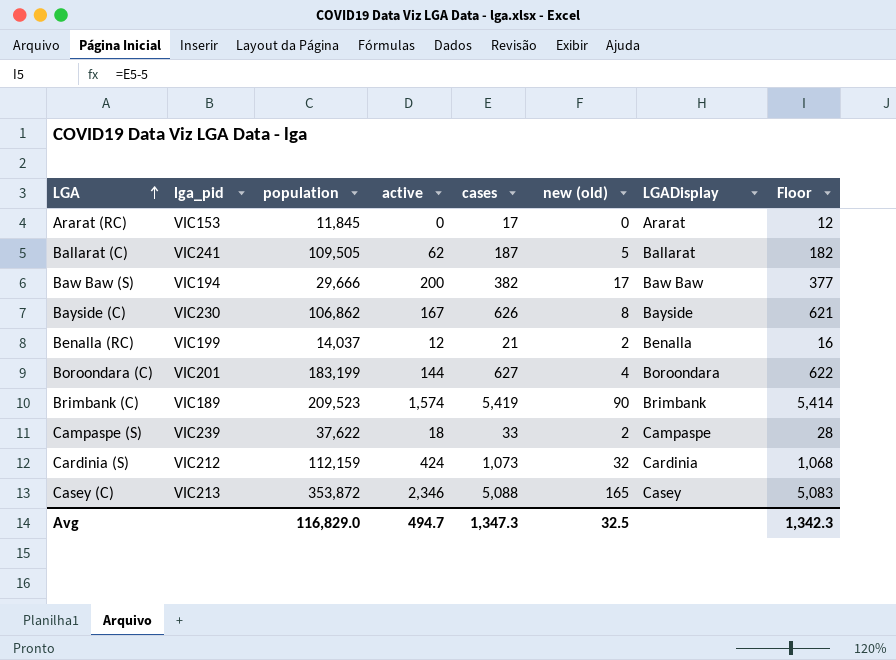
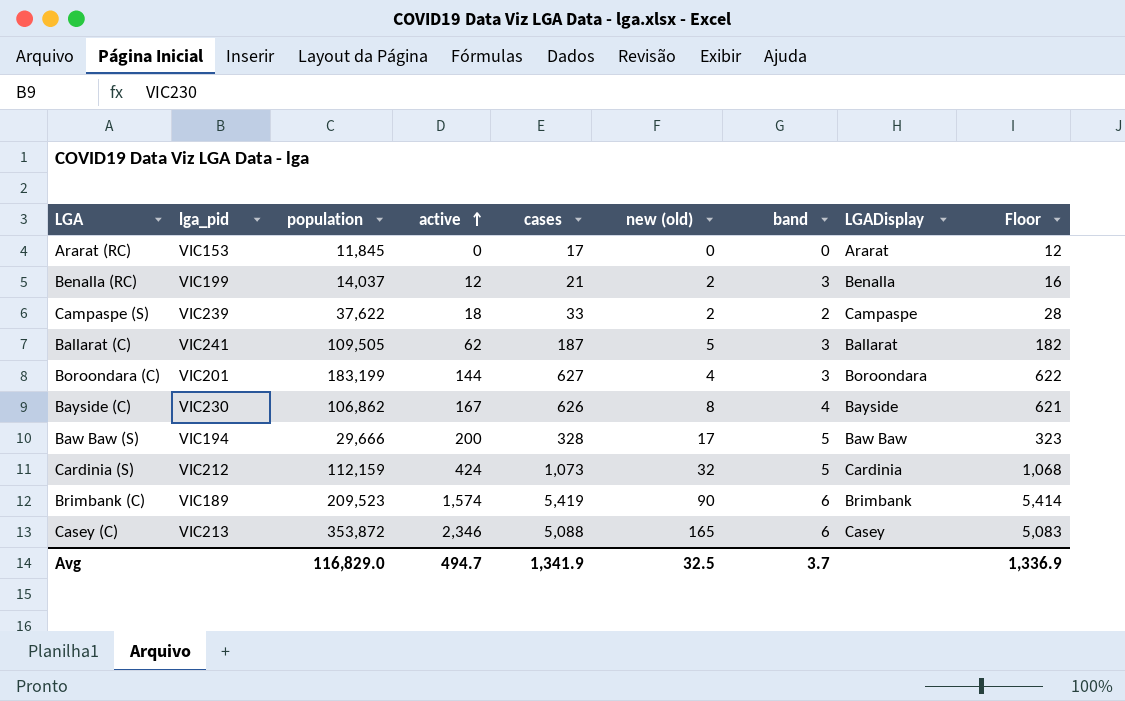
row order: LGA ascending -> active ascending
column band | position: none -> 7
Baw Baw (S) | cases: 382 -> 328
Baw Baw (S) | Floor: 377 -> 323
Avg | cases: 1,347.3 -> 1,341.9
Avg | Floor: 1,342.3 -> 1,336.9

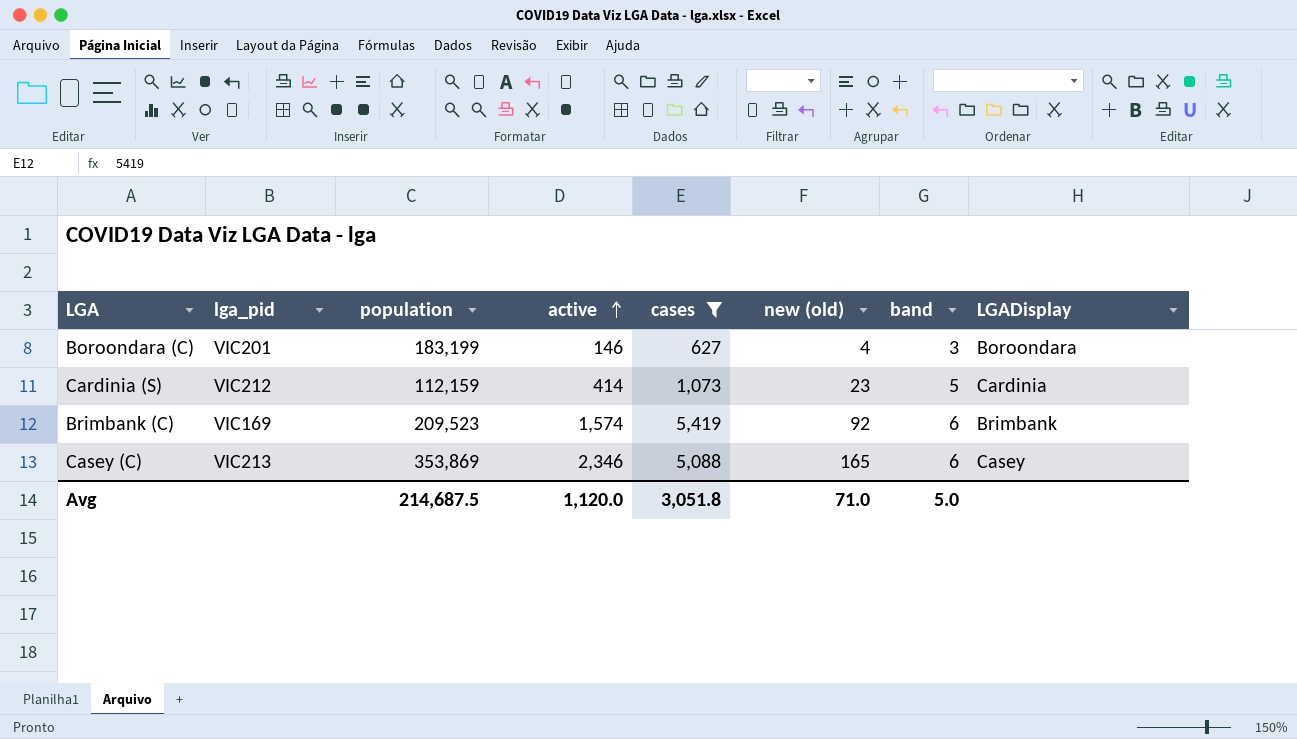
filter: none -> cases >= 627
column Floor | formula: [cases] - 5 -> none
Boroondara (C) | active: 144 -> 146
Cardinia (S) | active: 424 -> 414
Cardinia (S) | new (old): 32 -> 23
Brimbank (C) | lga_pid: VIC189 -> VIC169
Brimbank (C) | new (old): 90 -> 92
Casey (C) | population: 353,872 -> 353,869
Avg | population: 116,829.0 -> 214,687.5
Avg | active: 494.7 -> 1,120.0
Avg | cases: 1,341.9 -> 3,051.8
Avg | new (old): 32.5 -> 71.0
Avg | band: 3.7 -> 5.0

